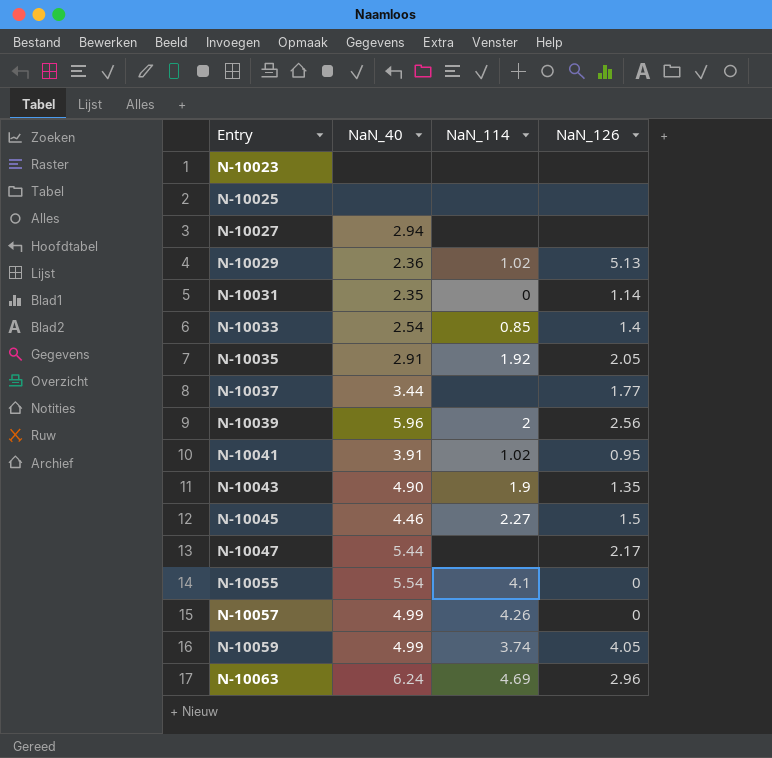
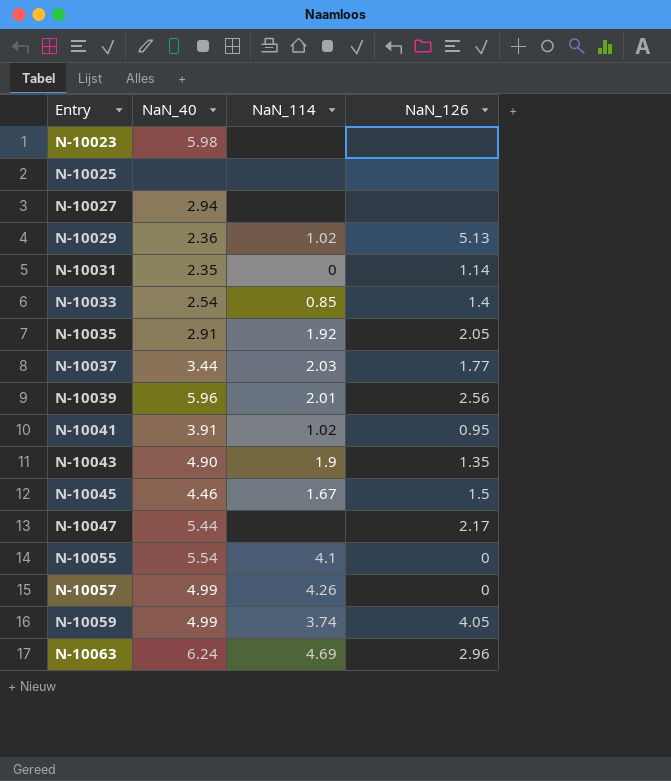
N-10023 | NaN_40: none -> 5.98
N-10037 | NaN_114: none -> 2.03
N-10039 | NaN_114: 2 -> 2.01
N-10045 | NaN_114: 2.27 -> 1.67

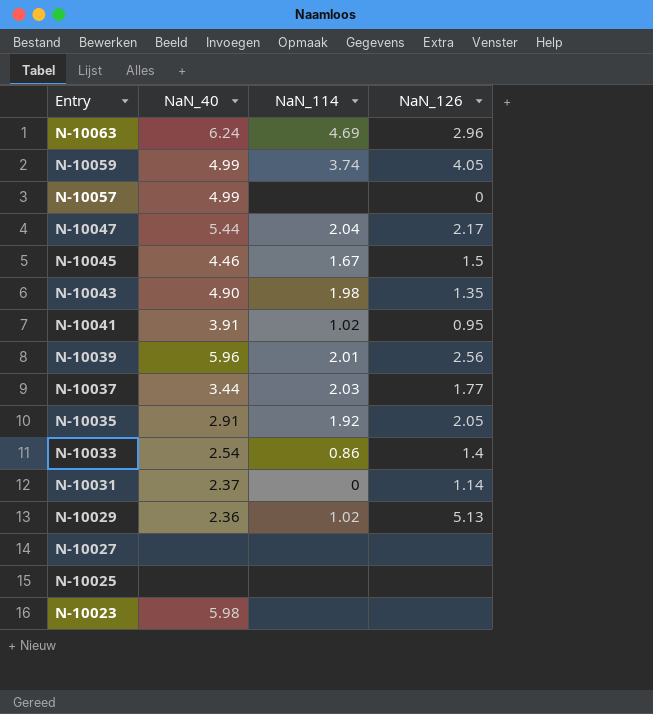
row order: Entry ascending -> Entry descending
row N-10055: 5.54 | 4.1 | 0 -> none
N-10057 | NaN_114: 4.26 -> none
N-10047 | NaN_114: none -> 2.04
N-10043 | NaN_114: 1.9 -> 1.98
N-10033 | NaN_114: 0.85 -> 0.86
N-10031 | NaN_40: 2.35 -> 2.37
N-10027 | NaN_40: 2.94 -> none

